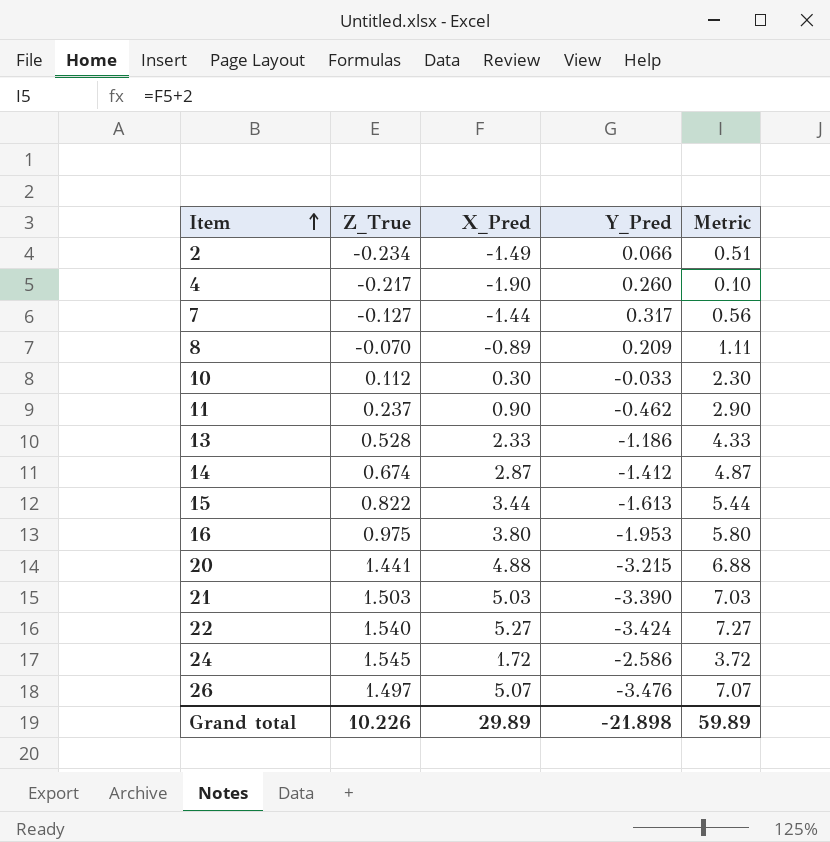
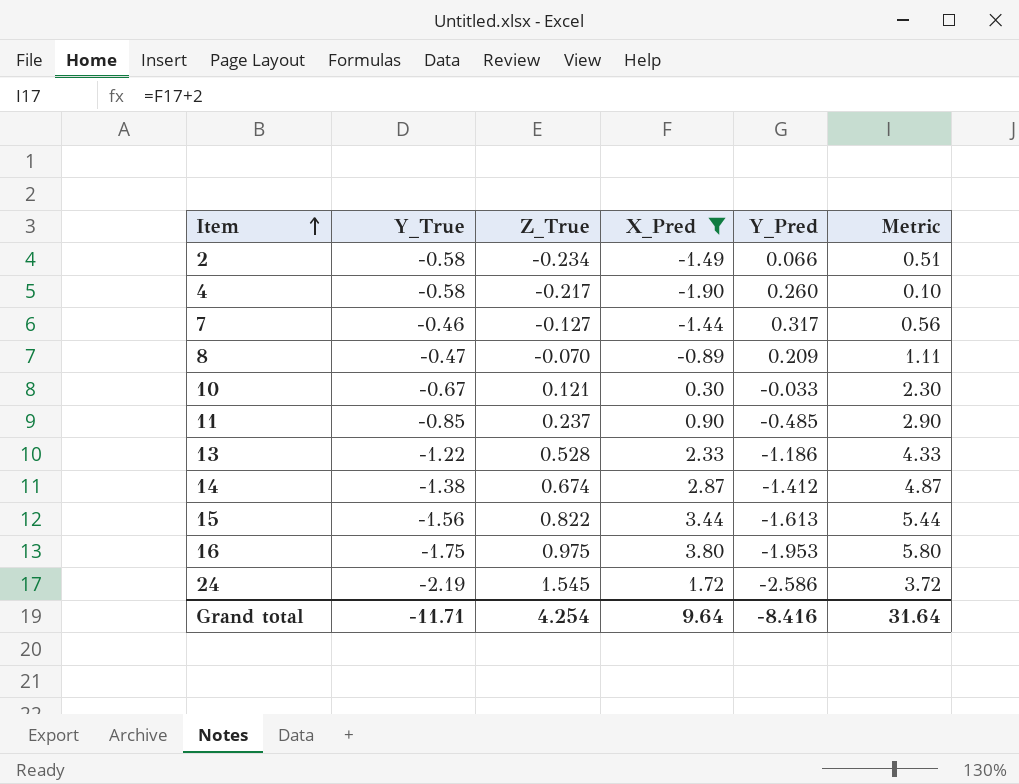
filter: none -> X_Pred <= 3.80
column Y_True | position: none -> 2
10 | Z_True: 0.112 -> 0.121
11 | Y_Pred: -0.462 -> -0.485
Grand total | Z_True: 10.226 -> 4.254
Grand total | X_Pred: 29.89 -> 9.64
Grand total | Y_Pred: -21.898 -> -8.416
Grand total | Metric: 59.89 -> 31.64

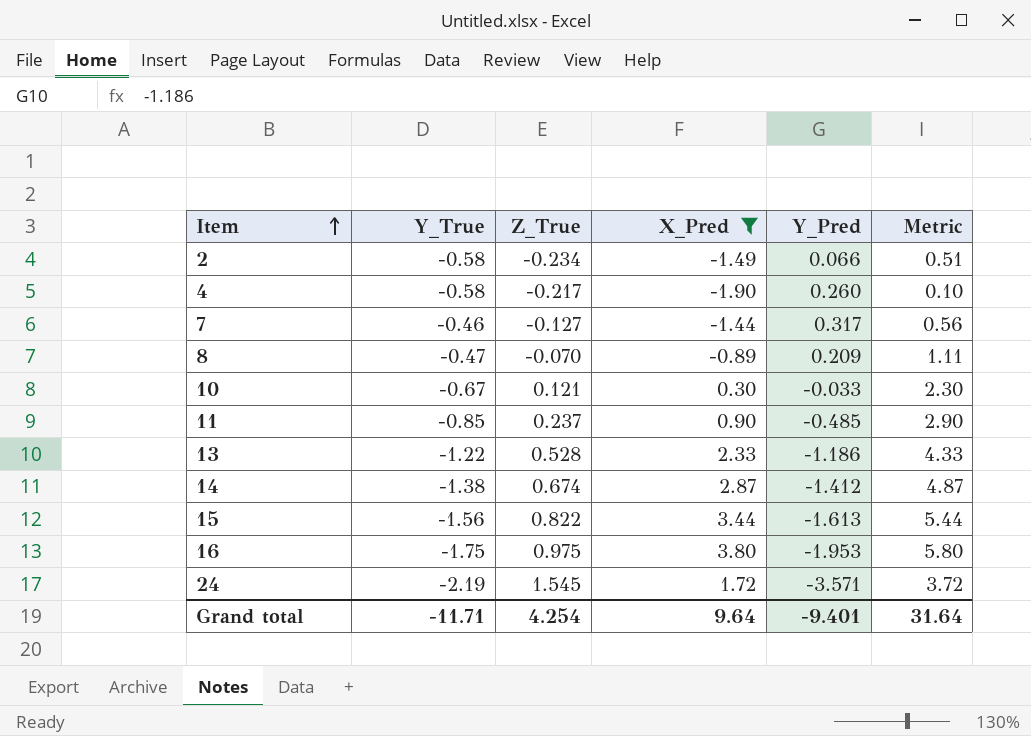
24 | Y_Pred: -2.586 -> -3.571
Grand total | Y_Pred: -8.416 -> -9.401

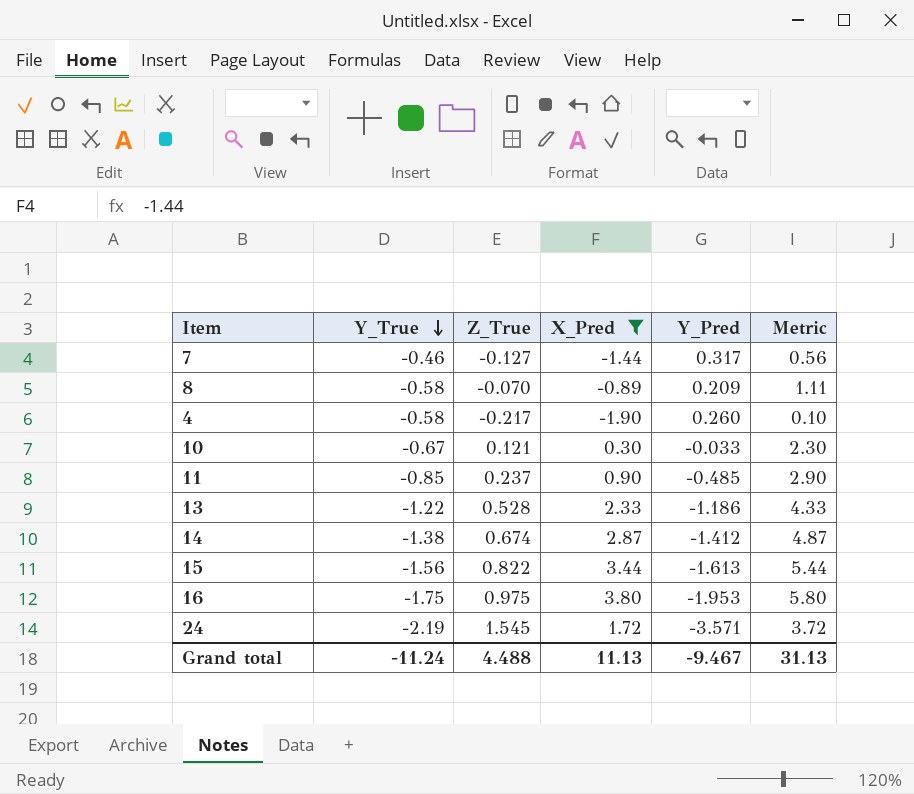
row order: Item ascending -> Y_True descending
row 2: -0.58 | -0.234 | -1.49 | 0.066 | 0.51 -> none
8 | Y_True: -0.47 -> -0.58
Grand total | Y_True: -11.71 -> -11.24
Grand total | Z_True: 4.254 -> 4.488
Grand total | X_Pred: 9.64 -> 11.13
Grand total | Y_Pred: -9.401 -> -9.467
Grand total | Metric: 31.64 -> 31.13

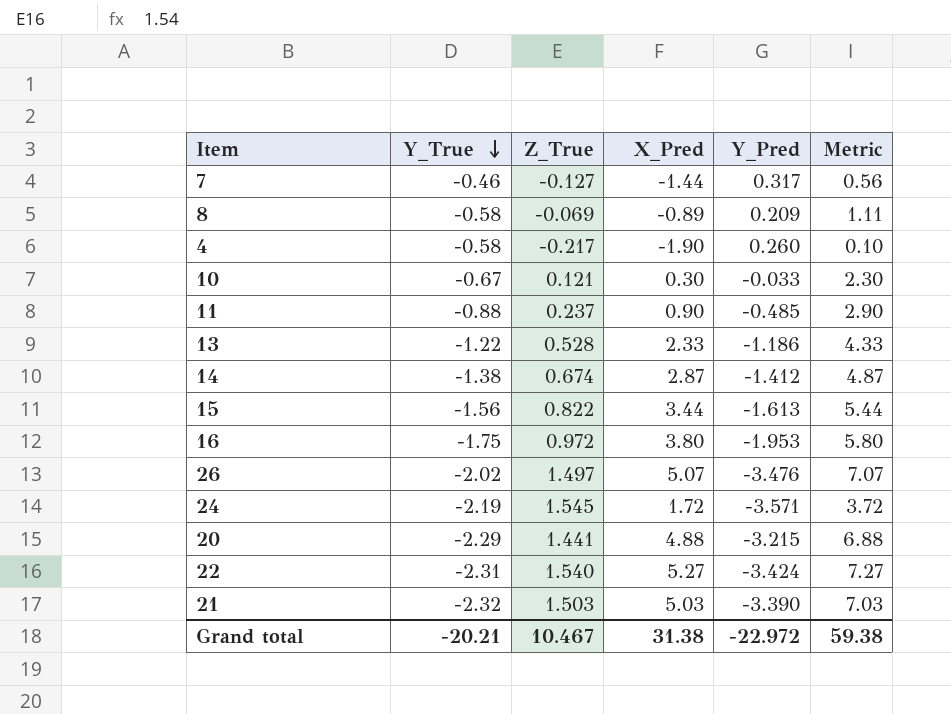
filter: X_Pred <= 3.80 -> none
8 | Z_True: -0.070 -> -0.069
11 | Y_True: -0.85 -> -0.88
16 | Z_True: 0.975 -> 0.972
Grand total | Y_True: -11.24 -> -20.21
Grand total | Z_True: 4.488 -> 10.467
Grand total | X_Pred: 11.13 -> 31.38
Grand total | Y_Pred: -9.467 -> -22.972
Grand total | Metric: 31.13 -> 59.38

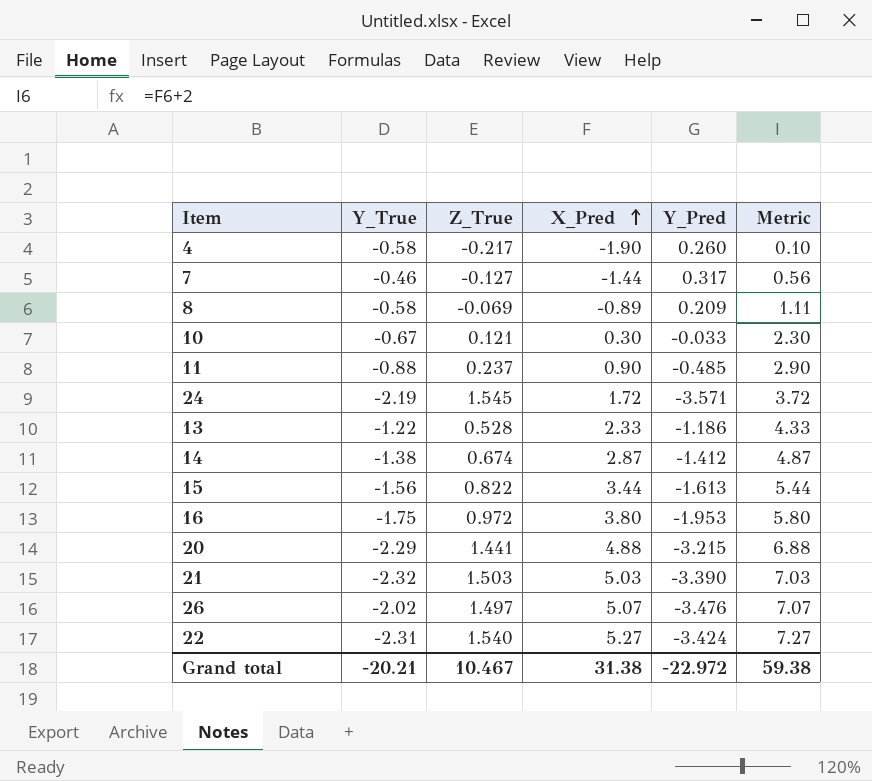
row order: Y_True descending -> X_Pred ascending

